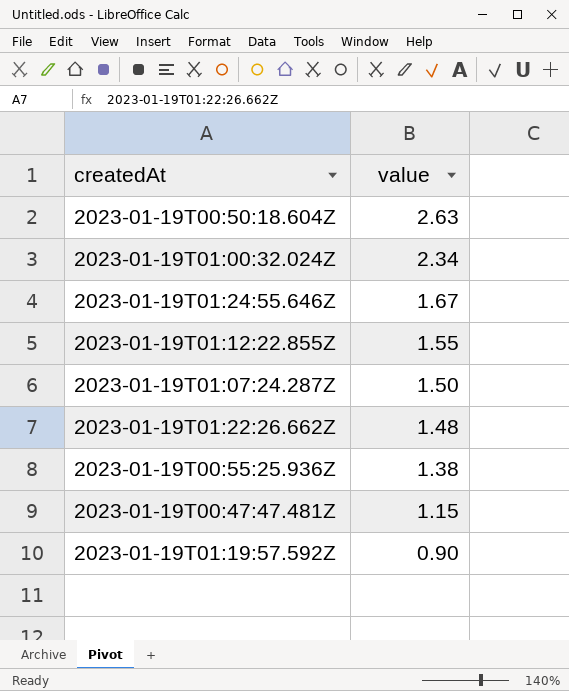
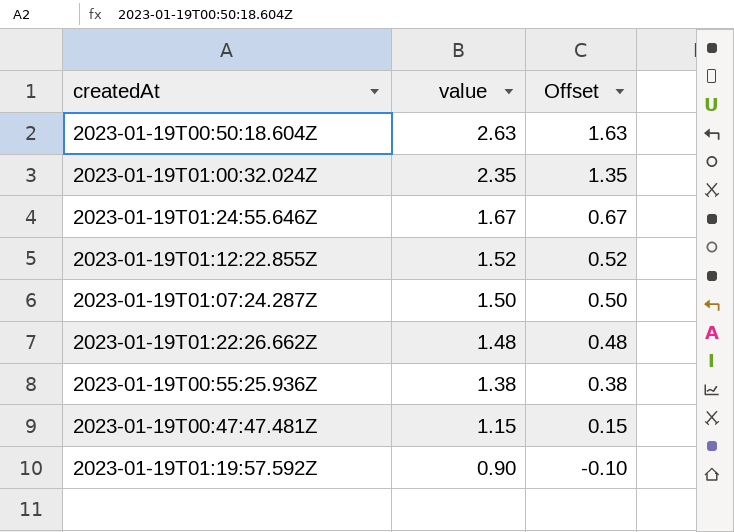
column Offset | formula: none -> [value] - 1
2023-01-19T01:00:32.024Z | value: 2.34 -> 2.35
2023-01-19T01:12:22.855Z | value: 1.55 -> 1.52

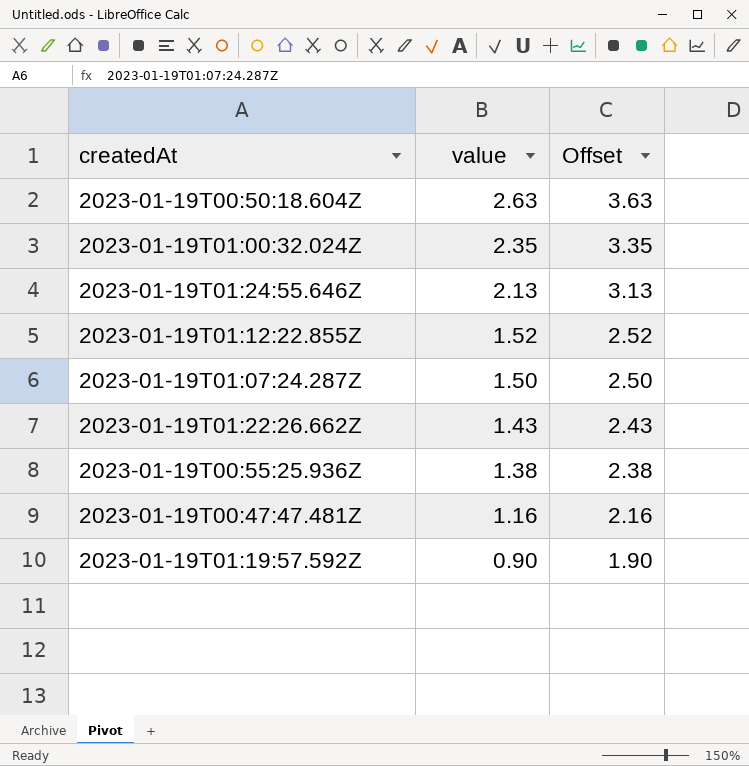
column Offset | formula: [value] - 1 -> [value] + 1
2023-01-19T01:24:55.646Z | value: 1.67 -> 2.13
2023-01-19T01:22:26.662Z | value: 1.48 -> 1.43
2023-01-19T00:47:47.481Z | value: 1.15 -> 1.16

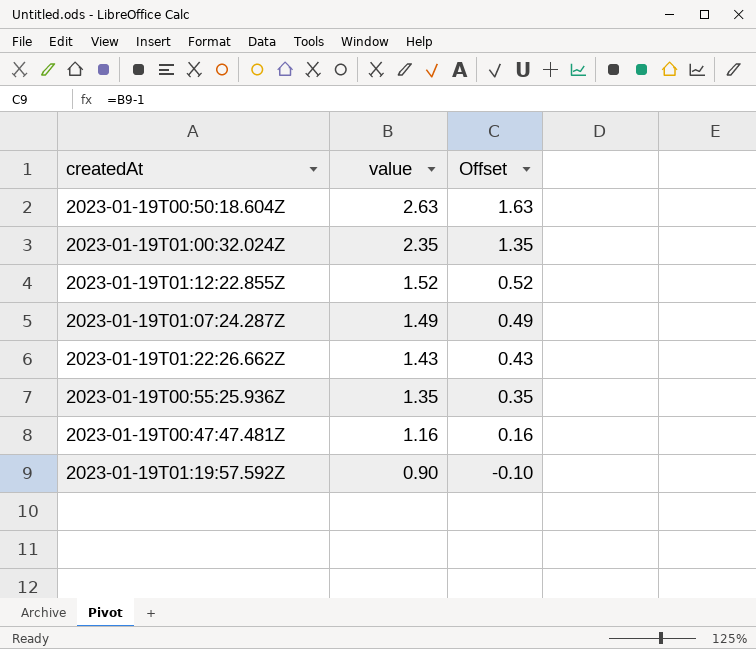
column Offset | formula: [value] + 1 -> [value] - 1
row 2023-01-19T01:24:55.646Z: 2.13 | 3.13 -> none
2023-01-19T01:07:24.287Z | value: 1.50 -> 1.49
2023-01-19T00:55:25.936Z | value: 1.38 -> 1.35

